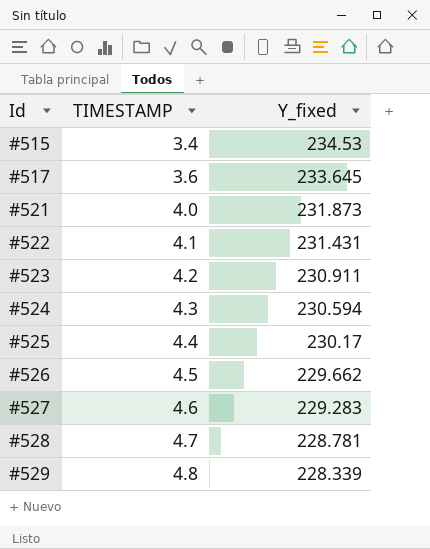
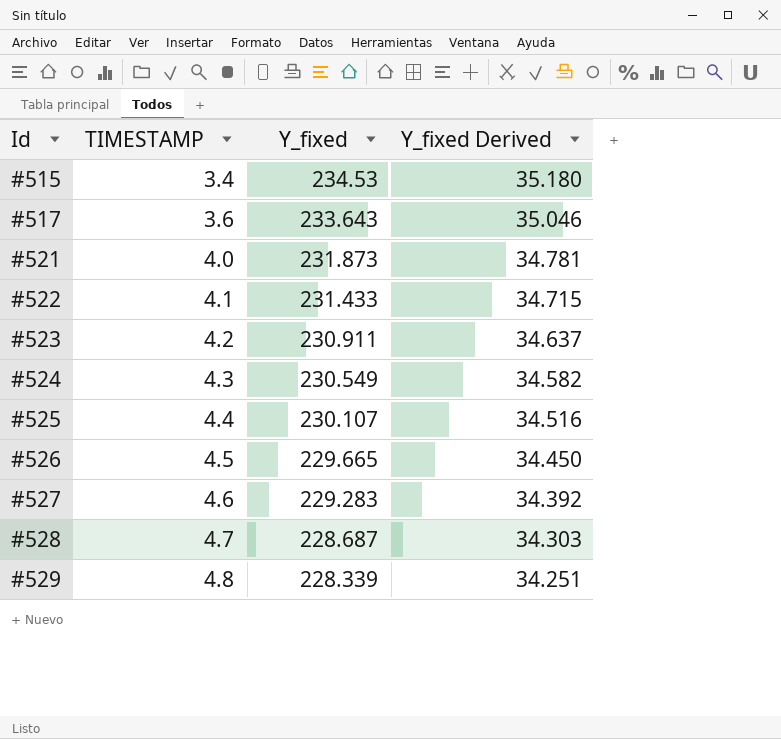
column Y_fixed Derived | formula: none -> [Y_fixed] * 0.15
#517 | Y_fixed: 233.645 -> 233.643
#522 | Y_fixed: 231.431 -> 231.433
#524 | Y_fixed: 230.594 -> 230.549
#525 | Y_fixed: 230.17 -> 230.107
#526 | Y_fixed: 229.662 -> 229.665
#528 | Y_fixed: 228.781 -> 228.687

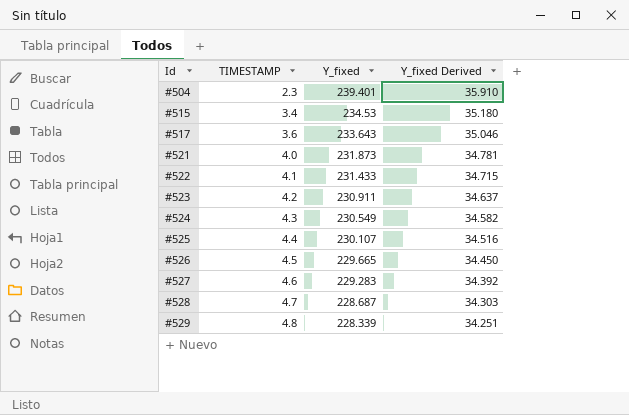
row #504: none -> 2.3 | 239.401 | 35.910

